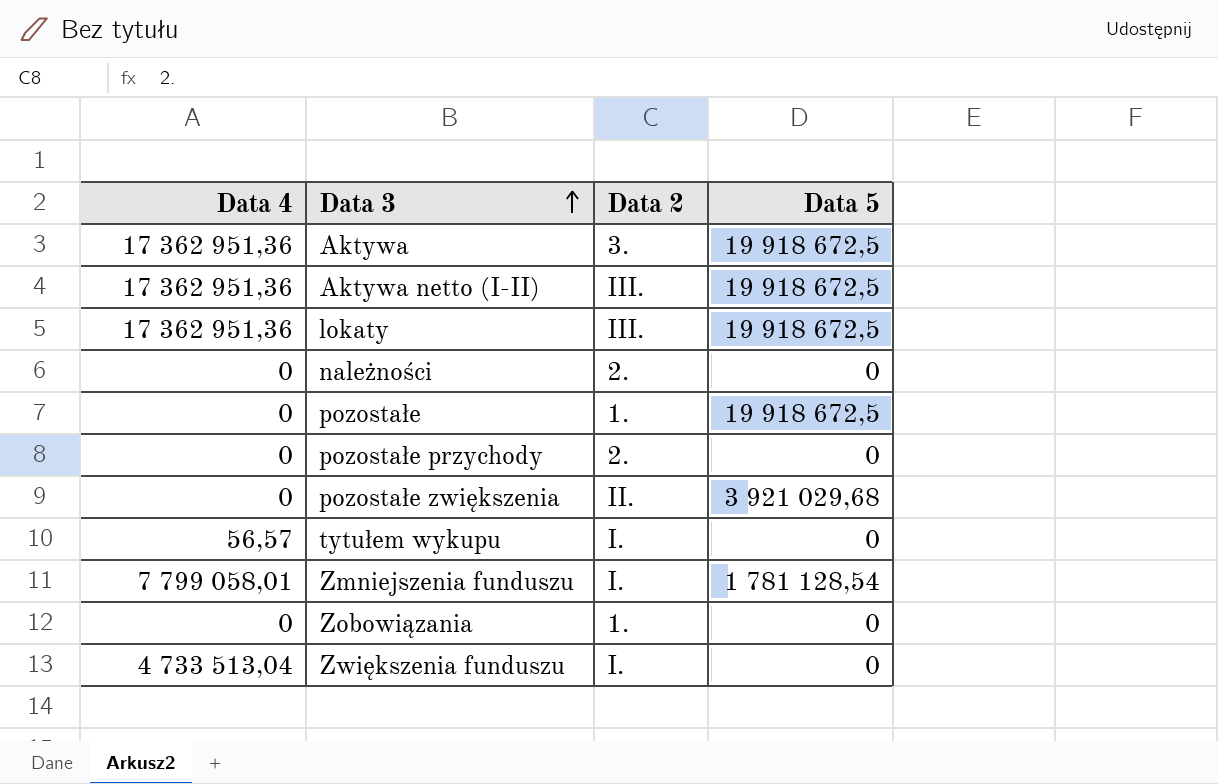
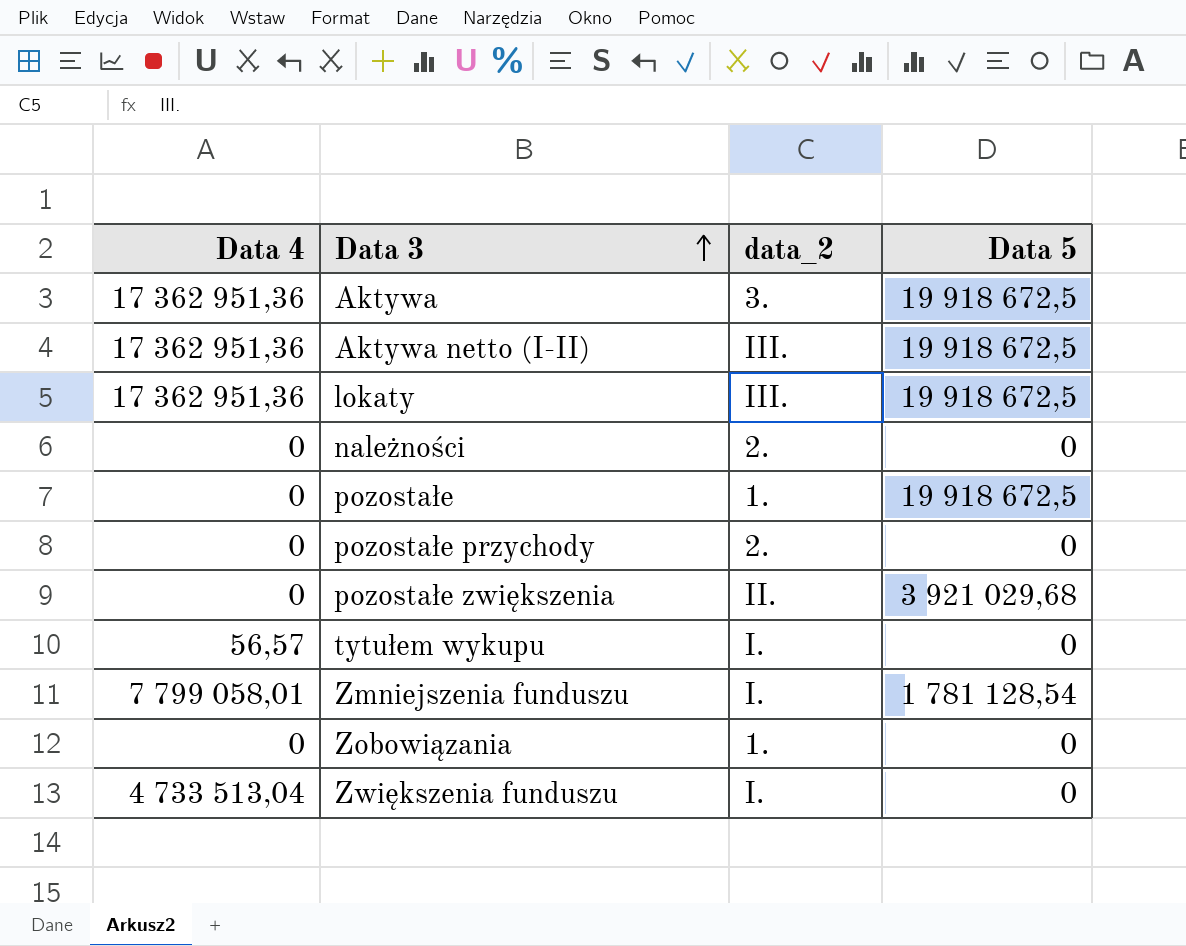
column name: Data 2 -> data_2

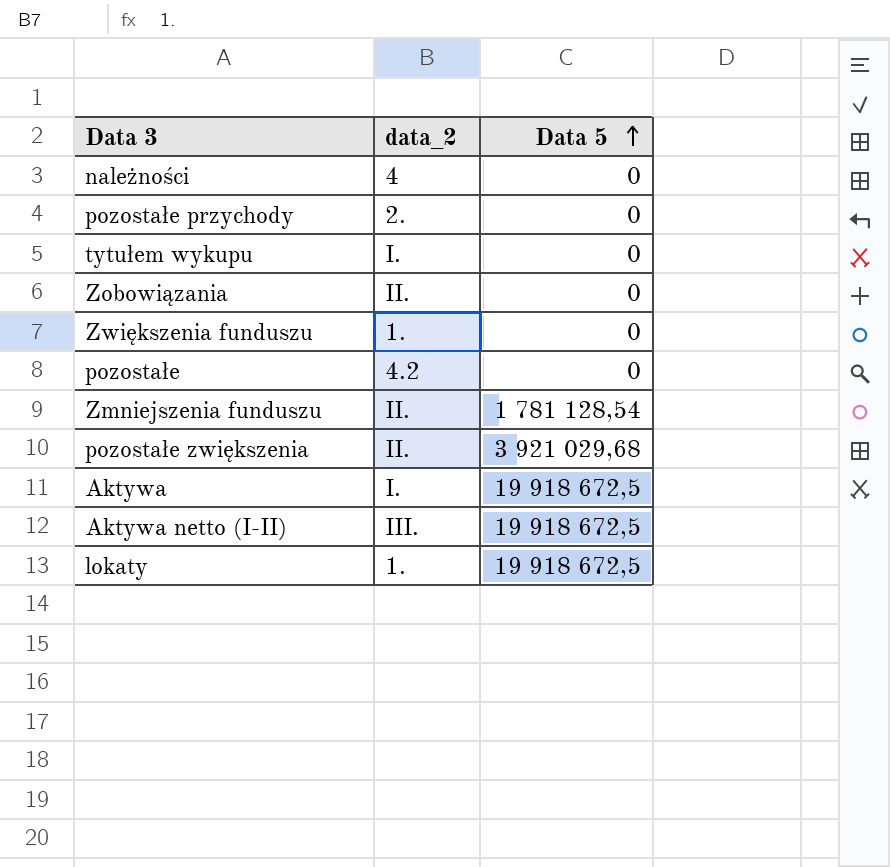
row order: Data 3 ascending -> Data 5 ascending
column Data 4 | position: 1 -> none
należności | data_2: 2. -> 4
Zobowiązania | data_2: 1. -> II.
Zwiększenia funduszu | data_2: I. -> 1.
pozostałe | data_2: 1. -> 4.2
pozostałe | Data 5: 19 918 672,5 -> 0
Zmniejszenia funduszu | data_2: I. -> II.
Aktywa | data_2: 3. -> I.
lokaty | data_2: III. -> 1.

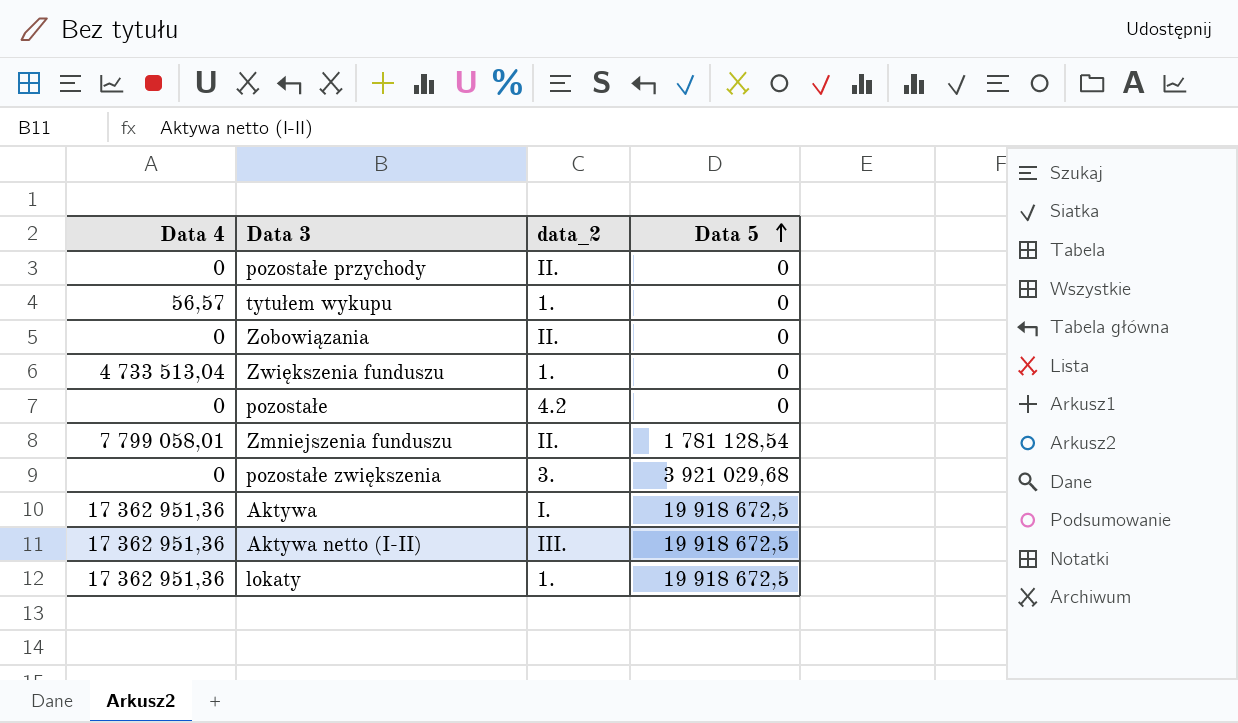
column Data 4 | position: none -> 1
row należności: 4 | 0 -> none
pozostałe przychody | data_2: 2. -> II.
tytułem wykupu | data_2: I. -> 1.
pozostałe zwiększenia | data_2: II. -> 3.

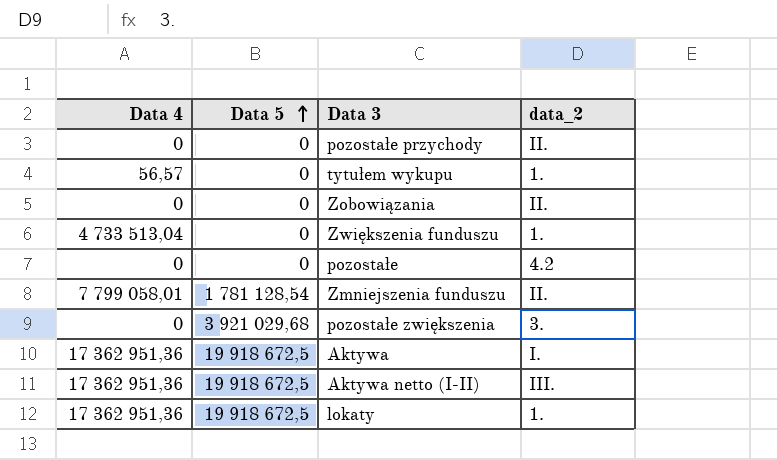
column Data 5 | position: 4 -> 2

